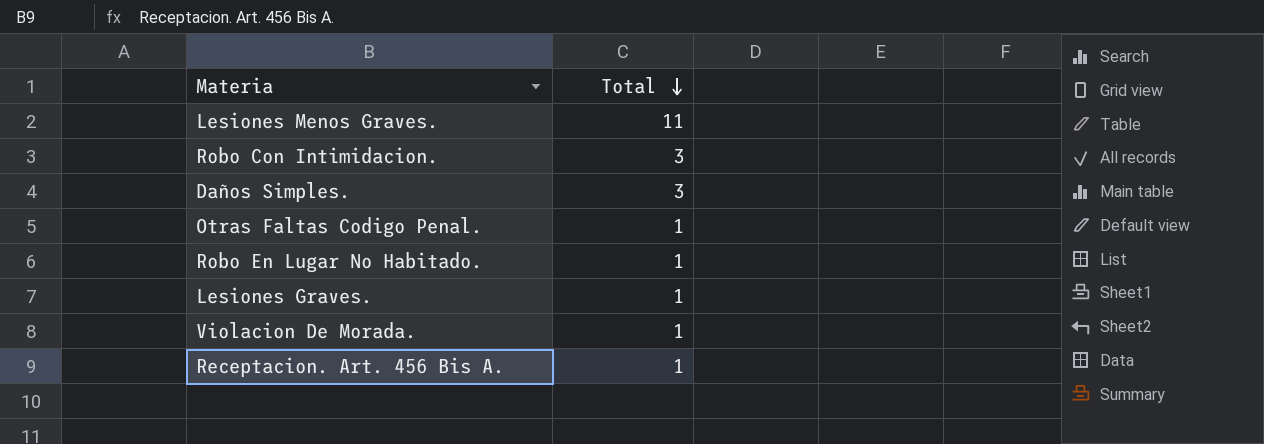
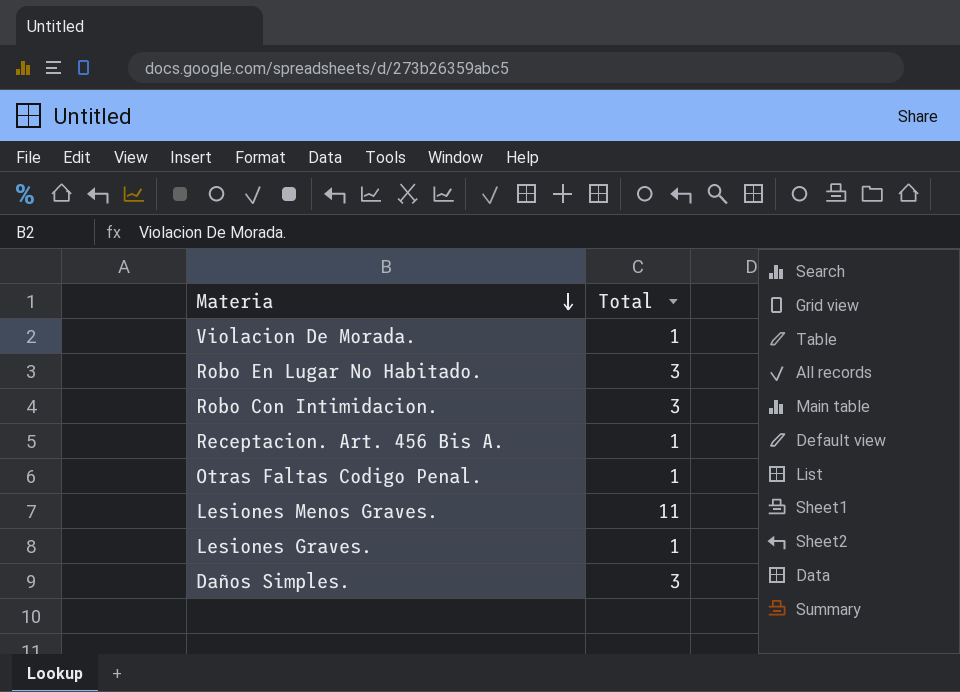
row order: Total descending -> Materia descending
Robo En Lugar No Habitado. | Total: 1 -> 3

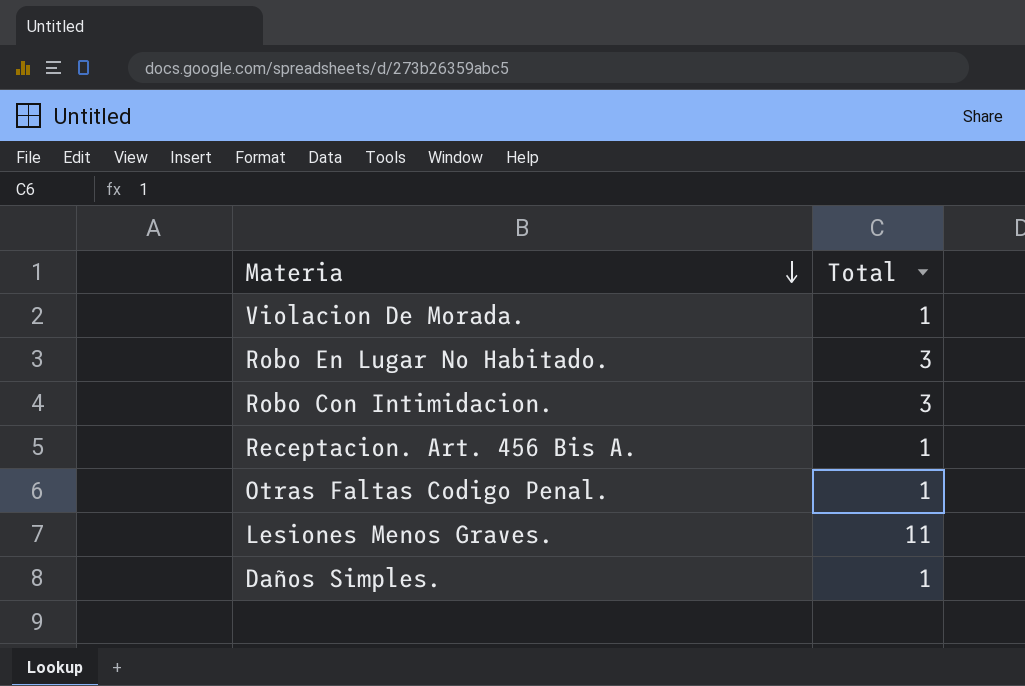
row Lesiones Graves.: 1 -> none
Daños Simples. | Total: 3 -> 1

